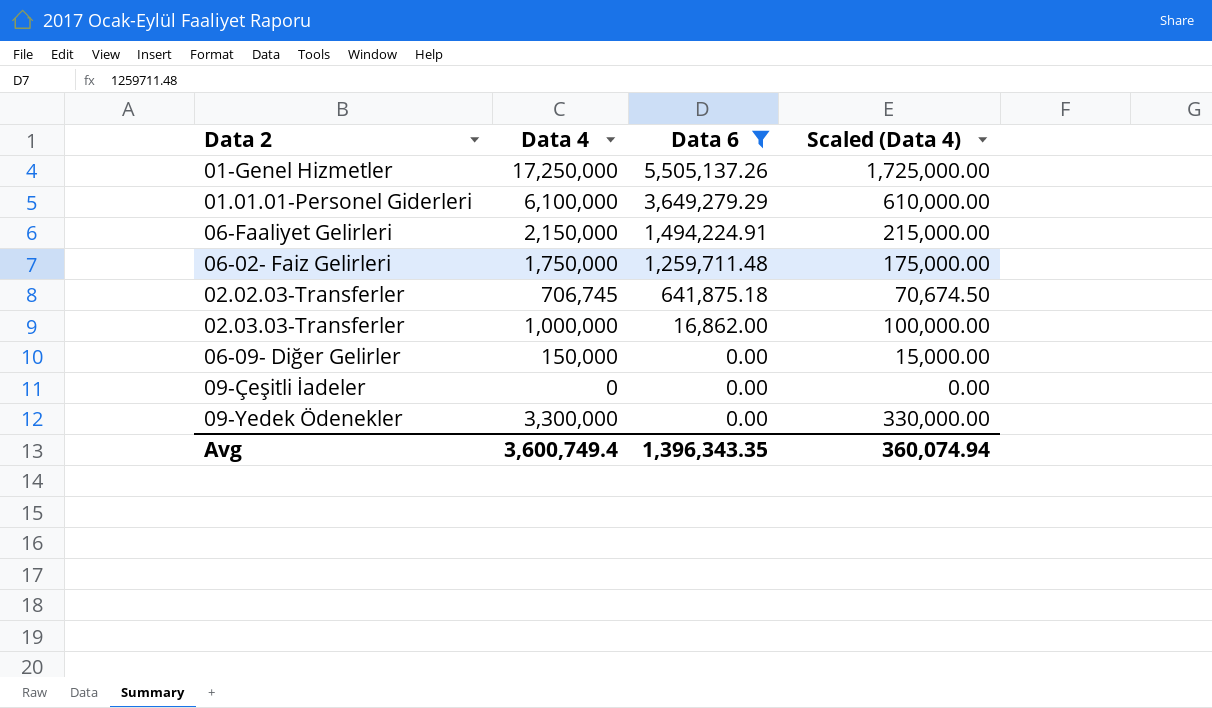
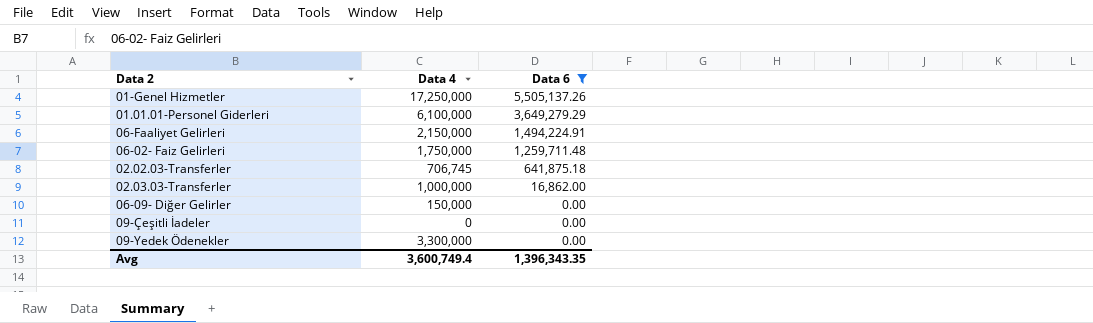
column Scaled (Data 4) | formula: [Data 4] * 0.1 -> none

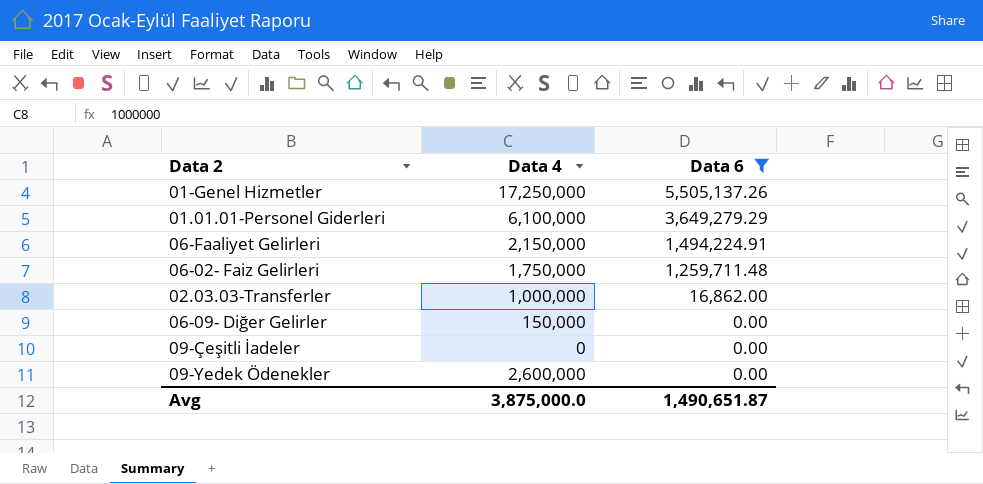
row 02.02.03-Transferler: 706,745 | 641,875.18 -> none
09-Yedek Ödenekler | Data 4: 3,300,000 -> 2,600,000
Avg | Data 4: 3,600,749.4 -> 3,875,000.0
Avg | Data 6: 1,396,343.35 -> 1,490,651.87

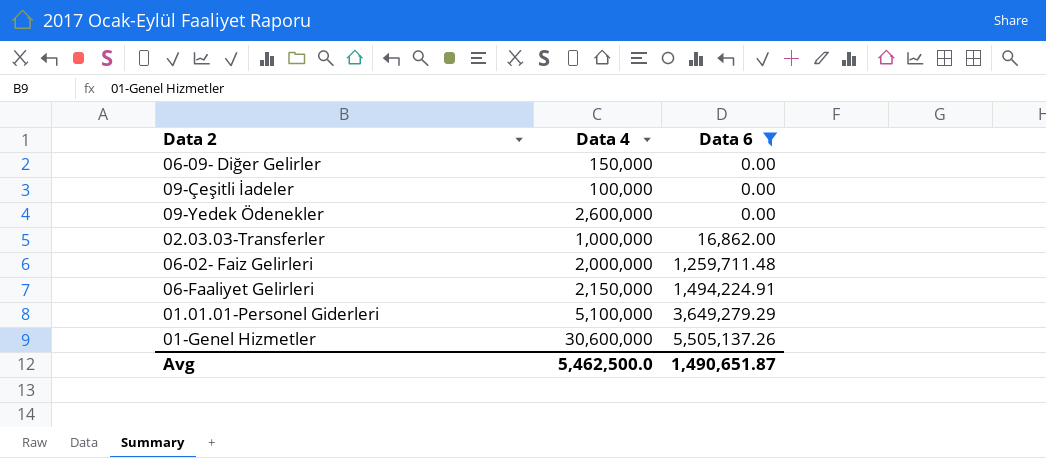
row order: Data 6 descending -> Data 6 ascending
09-Çeşitli İadeler | Data 4: 0 -> 100,000
06-02- Faiz Gelirleri | Data 4: 1,750,000 -> 2,000,000
01.01.01-Personel Giderleri | Data 4: 6,100,000 -> 5,100,000
01-Genel Hizmetler | Data 4: 17,250,000 -> 30,600,000
Avg | Data 4: 3,875,000.0 -> 5,462,500.0

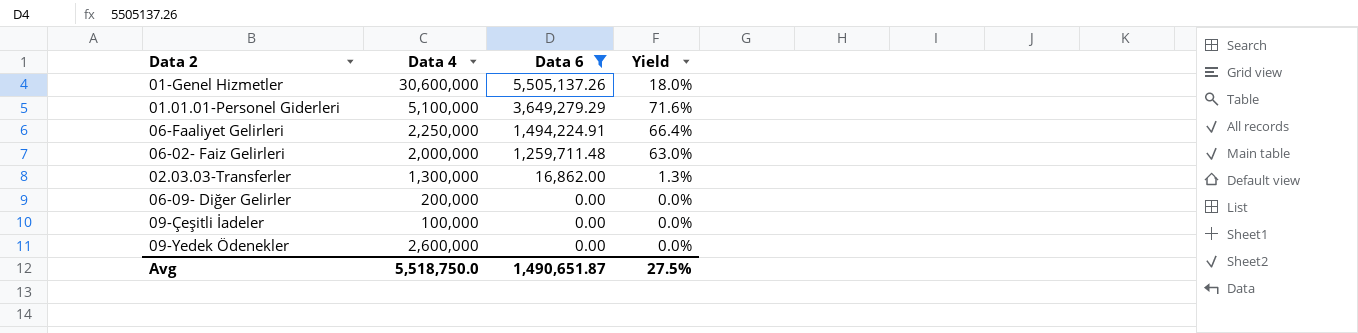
row order: Data 6 ascending -> Data 6 descending
column Yield | formula: none -> [Data 6] / [Data 4]
06-Faaliyet Gelirleri | Data 4: 2,150,000 -> 2,250,000
02.03.03-Transferler | Data 4: 1,000,000 -> 1,300,000
06-09- Diğer Gelirler | Data 4: 150,000 -> 200,000
Avg | Data 4: 5,462,500.0 -> 5,518,750.0

